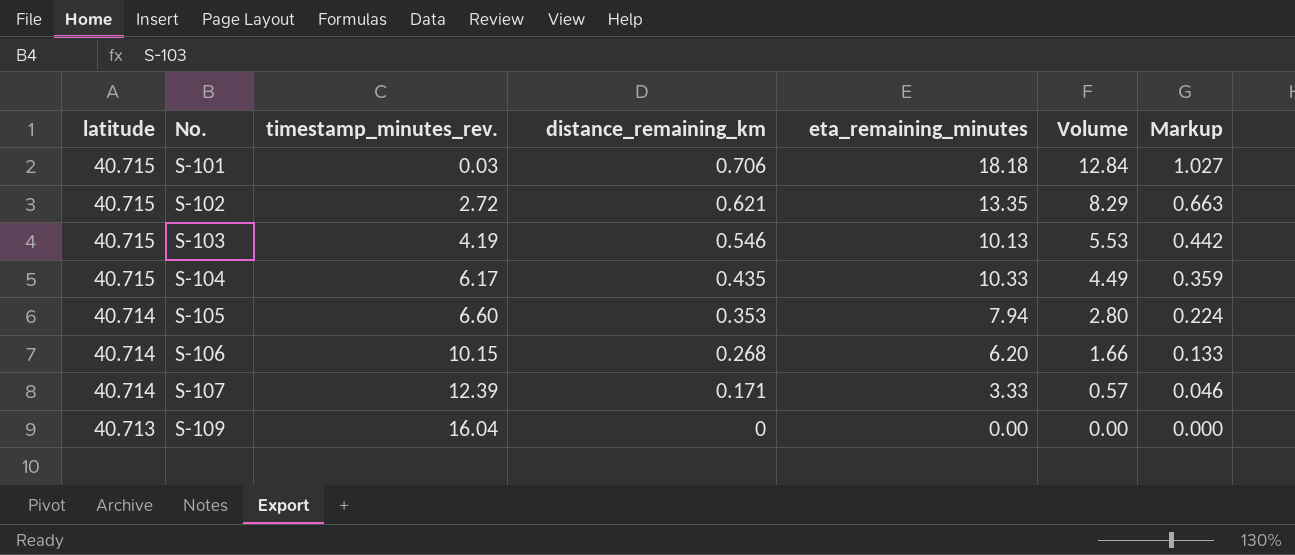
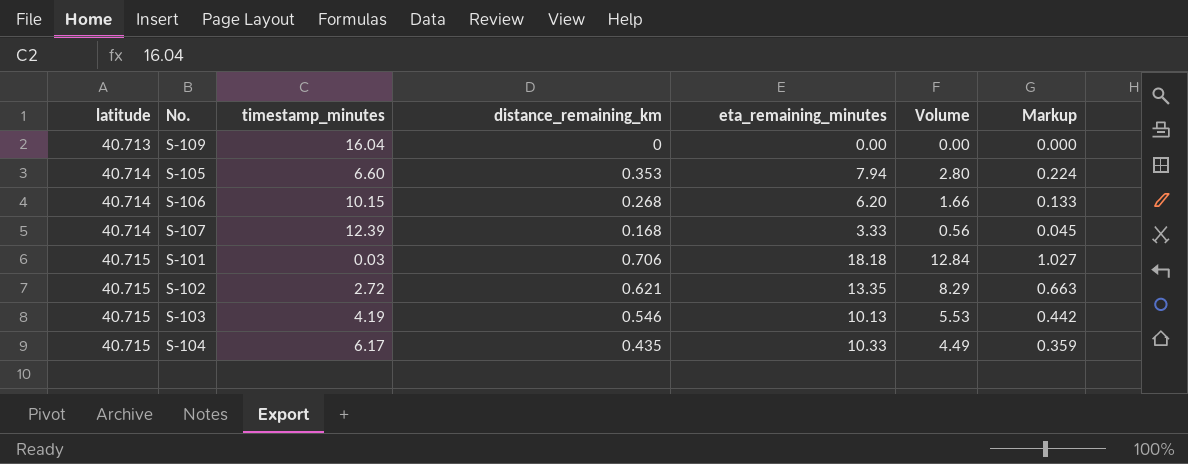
row order: latitude descending -> latitude ascending
column name: timestamp_minutes_rev. -> timestamp_minutes
S-107 | distance_remaining_km: 0.171 -> 0.168
S-107 | Volume: 0.57 -> 0.56
S-107 | Markup: 0.046 -> 0.045

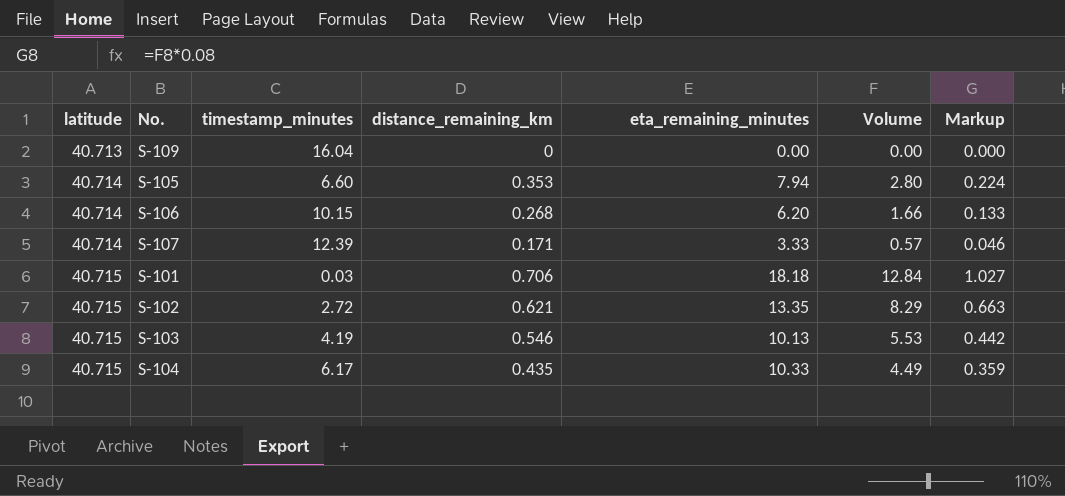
S-107 | distance_remaining_km: 0.168 -> 0.171
S-107 | Volume: 0.56 -> 0.57
S-107 | Markup: 0.045 -> 0.046

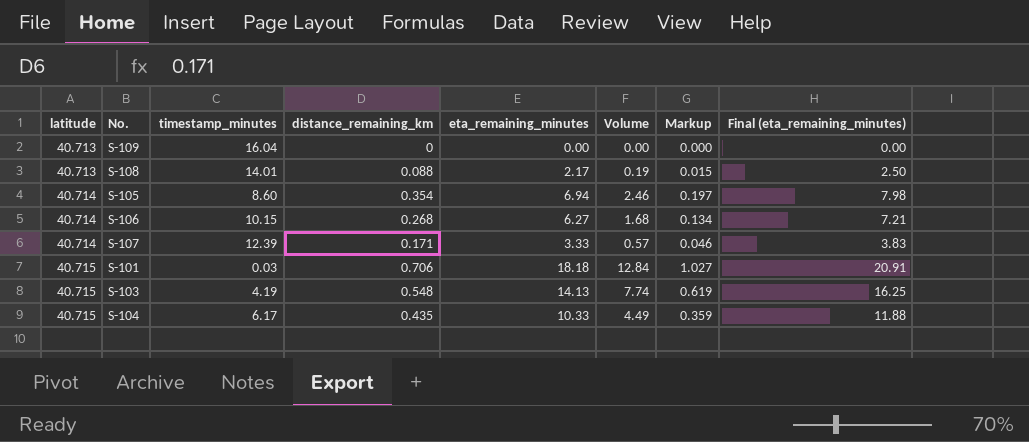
column Final (eta_remaining_minutes) | formula: none -> [eta_remaining_minutes] * 1.15
row S-102: 40.715 | 2.72 | 0.621 | 13.35 | 8.29 | 0.663 -> none
row S-108: none -> 40.713 | 14.01 | 0.088 | 2.17 | 0.19 | 0.015 | 2.50
S-105 | timestamp_minutes: 6.60 -> 8.60
S-105 | distance_remaining_km: 0.353 -> 0.354
S-105 | eta_remaining_minutes: 7.94 -> 6.94
S-105 | Volume: 2.80 -> 2.46
S-105 | Markup: 0.224 -> 0.197
S-106 | eta_remaining_minutes: 6.20 -> 6.27
S-106 | Volume: 1.66 -> 1.68
S-106 | Markup: 0.133 -> 0.134
S-103 | distance_remaining_km: 0.546 -> 0.548
S-103 | eta_remaining_minutes: 10.13 -> 14.13
S-103 | Volume: 5.53 -> 7.74
S-103 | Markup: 0.442 -> 0.619

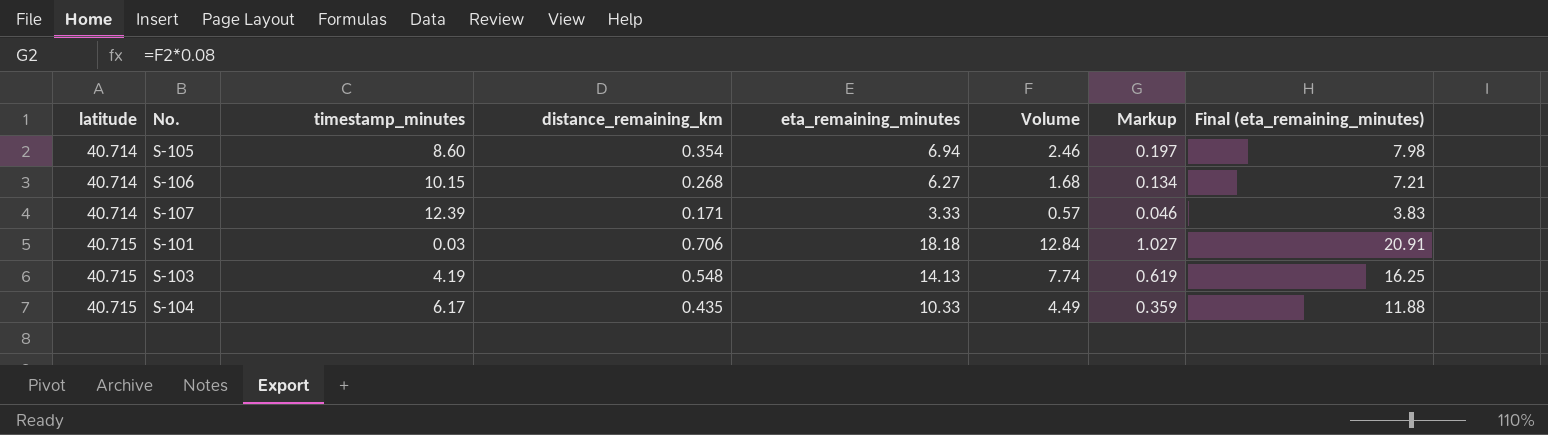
row S-109: 40.713 | 16.04 | 0 | 0.00 | 0.00 | 0.000 | 0.00 -> none
row S-108: 40.713 | 14.01 | 0.088 | 2.17 | 0.19 | 0.015 | 2.50 -> none

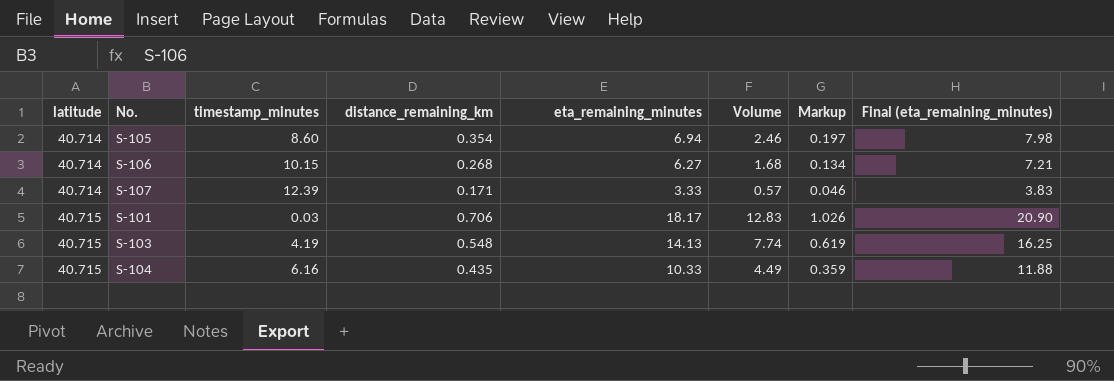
S-101 | eta_remaining_minutes: 18.18 -> 18.17
S-101 | Volume: 12.84 -> 12.83
S-101 | Markup: 1.027 -> 1.026
S-101 | Final (eta_remaining_minutes): 20.91 -> 20.90
S-104 | timestamp_minutes: 6.17 -> 6.16

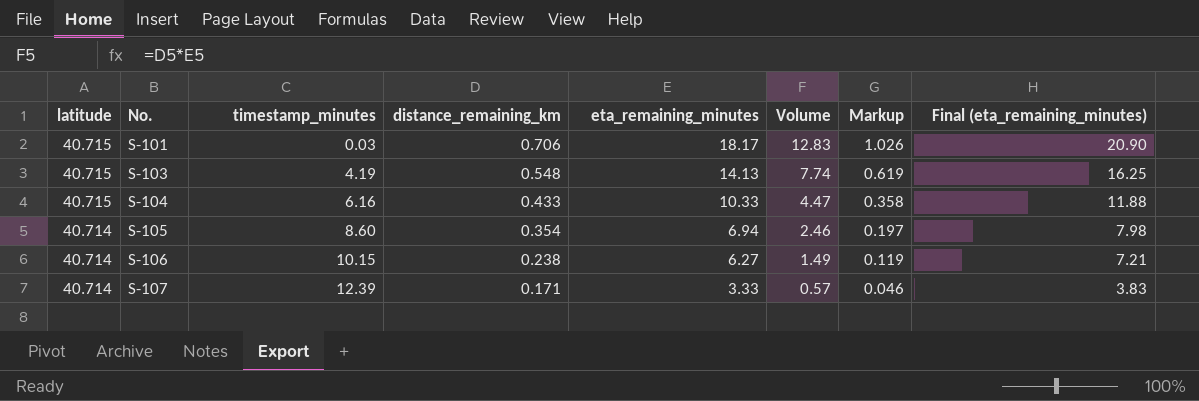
row order: latitude ascending -> latitude descending
S-104 | distance_remaining_km: 0.435 -> 0.433
S-104 | Volume: 4.49 -> 4.47
S-104 | Markup: 0.359 -> 0.358
S-106 | distance_remaining_km: 0.268 -> 0.238
S-106 | Volume: 1.68 -> 1.49
S-106 | Markup: 0.134 -> 0.119

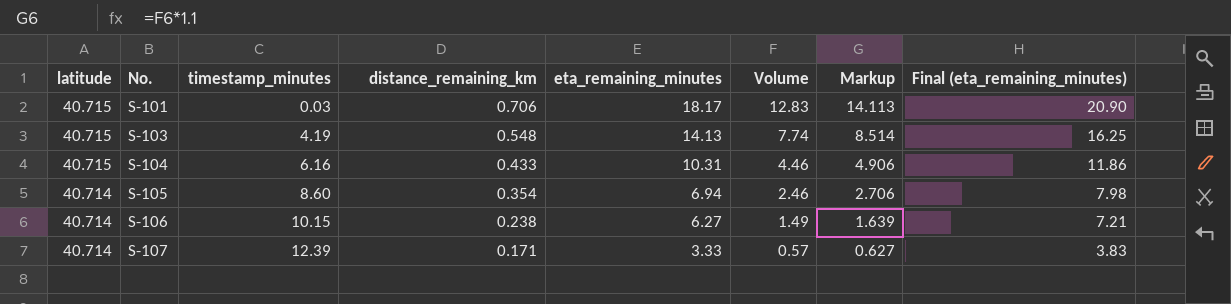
column Markup | formula: [Volume] * 0.08 -> [Volume] * 1.1
S-104 | eta_remaining_minutes: 10.33 -> 10.31
S-104 | Volume: 4.47 -> 4.46
S-104 | Final (eta_remaining_minutes): 11.88 -> 11.86

